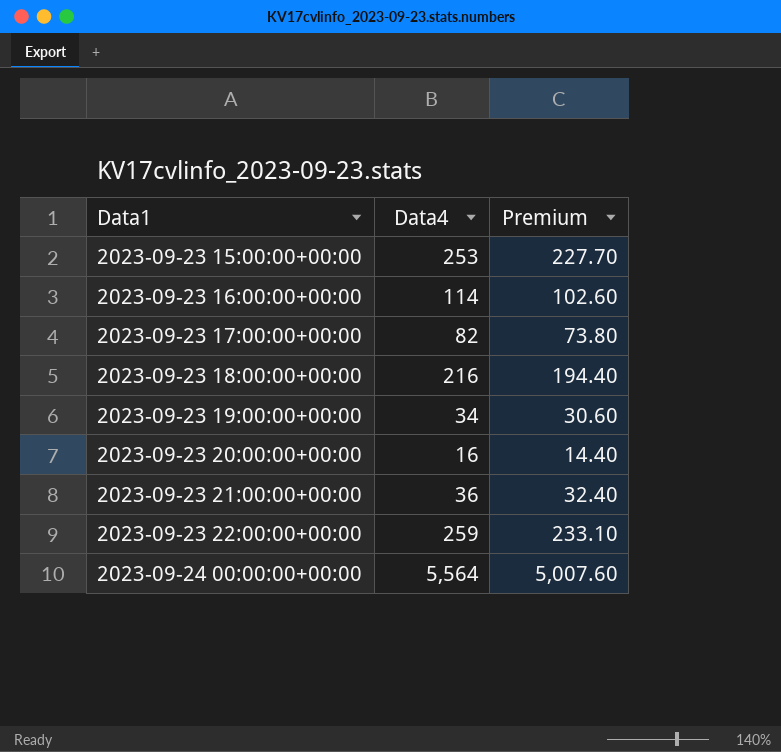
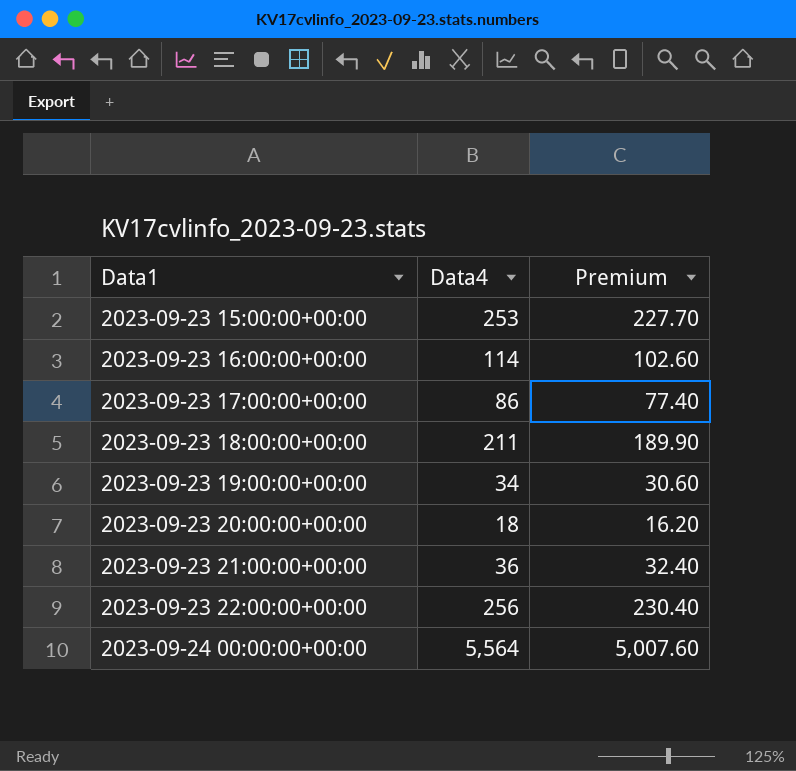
2023-09-23 17:00:00+00:00 | Data4: 82 -> 86
2023-09-23 17:00:00+00:00 | Premium: 73.80 -> 77.40
2023-09-23 18:00:00+00:00 | Data4: 216 -> 211
2023-09-23 18:00:00+00:00 | Premium: 194.40 -> 189.90
2023-09-23 20:00:00+00:00 | Data4: 16 -> 18
2023-09-23 20:00:00+00:00 | Premium: 14.40 -> 16.20
2023-09-23 22:00:00+00:00 | Data4: 259 -> 256
2023-09-23 22:00:00+00:00 | Premium: 233.10 -> 230.40

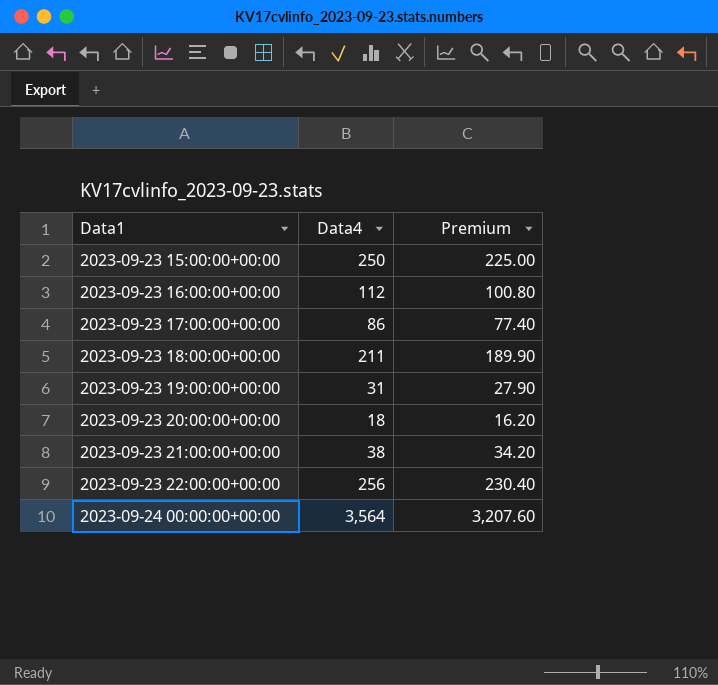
2023-09-23 15:00:00+00:00 | Data4: 253 -> 250
2023-09-23 15:00:00+00:00 | Premium: 227.70 -> 225.00
2023-09-23 16:00:00+00:00 | Data4: 114 -> 112
2023-09-23 16:00:00+00:00 | Premium: 102.60 -> 100.80
2023-09-23 19:00:00+00:00 | Data4: 34 -> 31
2023-09-23 19:00:00+00:00 | Premium: 30.60 -> 27.90
2023-09-23 21:00:00+00:00 | Data4: 36 -> 38
2023-09-23 21:00:00+00:00 | Premium: 32.40 -> 34.20
2023-09-24 00:00:00+00:00 | Data4: 5,564 -> 3,564
2023-09-24 00:00:00+00:00 | Premium: 5,007.60 -> 3,207.60

